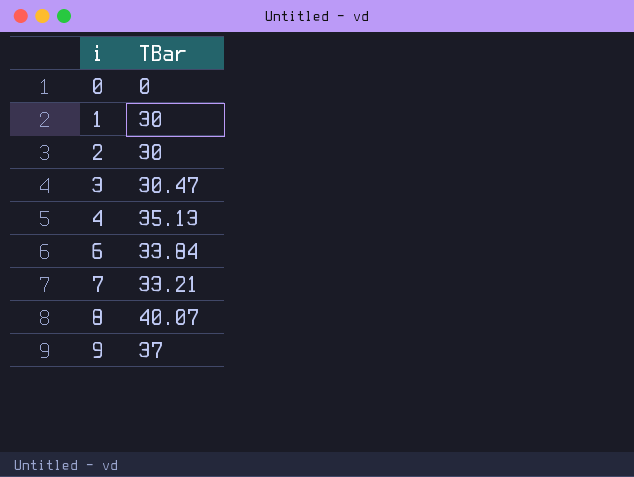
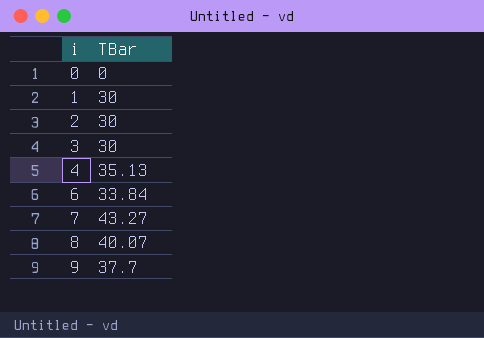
3 | TBar: 30.47 -> 30
7 | TBar: 33.21 -> 43.27
9 | TBar: 37 -> 37.7

